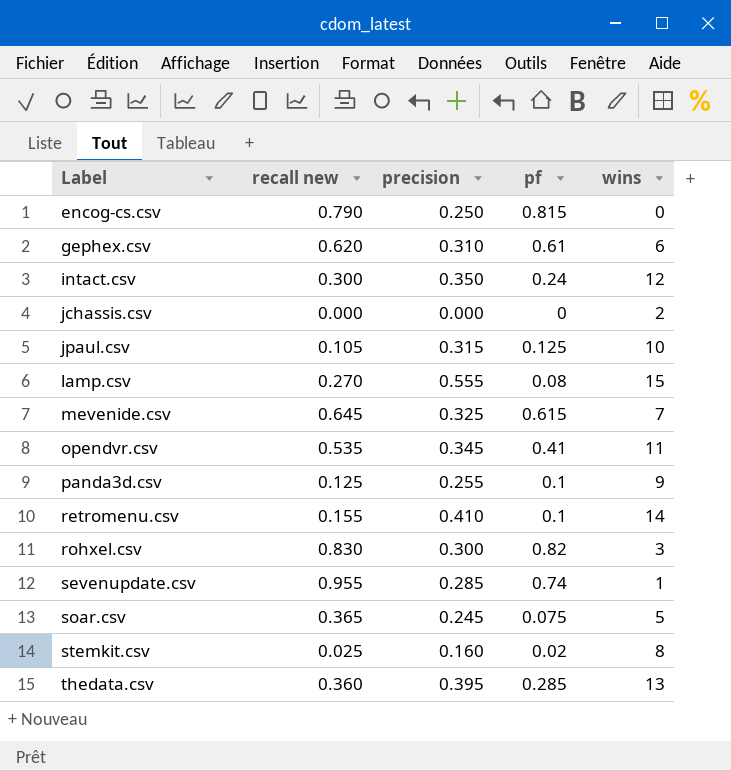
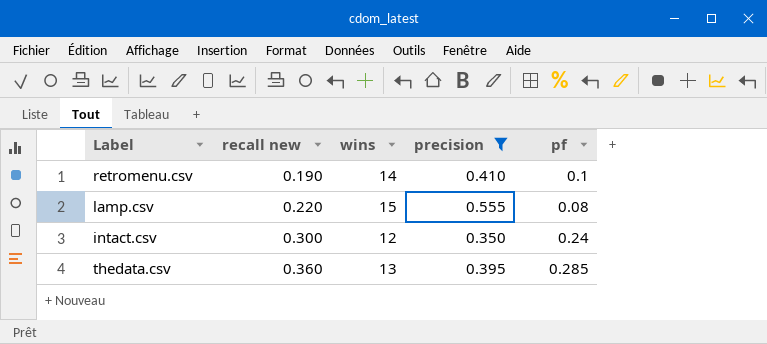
filter: none -> precision >= 0.350
row order: Label ascending -> recall new ascending
column wins | position: 5 -> 3
retromenu.csv | recall new: 0.155 -> 0.190
lamp.csv | recall new: 0.270 -> 0.220

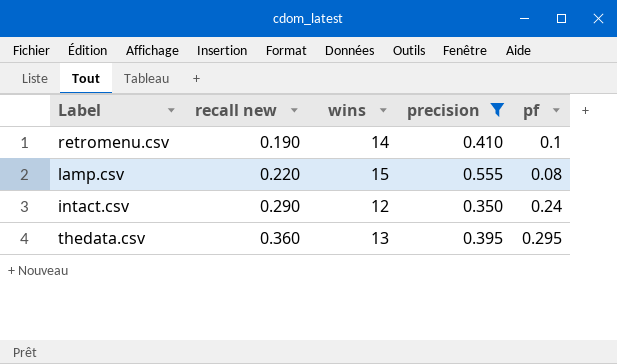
intact.csv | recall new: 0.300 -> 0.290
thedata.csv | pf: 0.285 -> 0.295

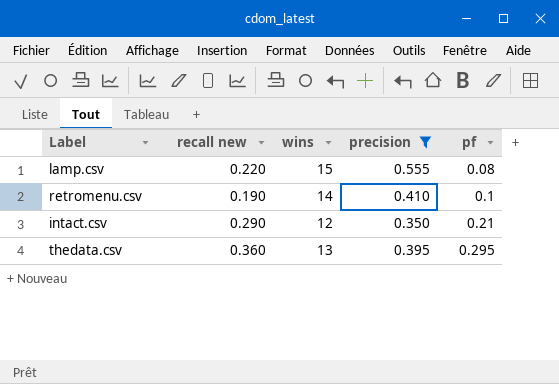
row order: recall new ascending -> pf ascending
intact.csv | pf: 0.24 -> 0.21

